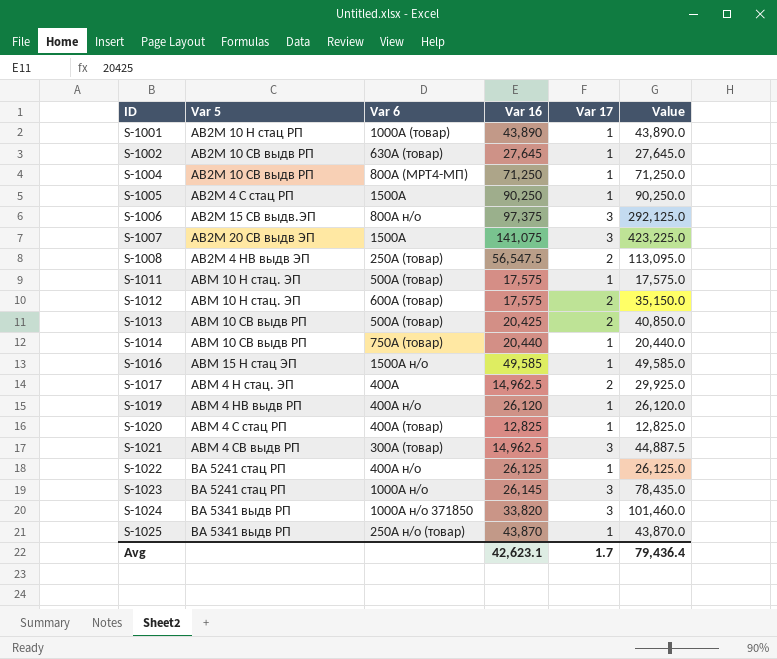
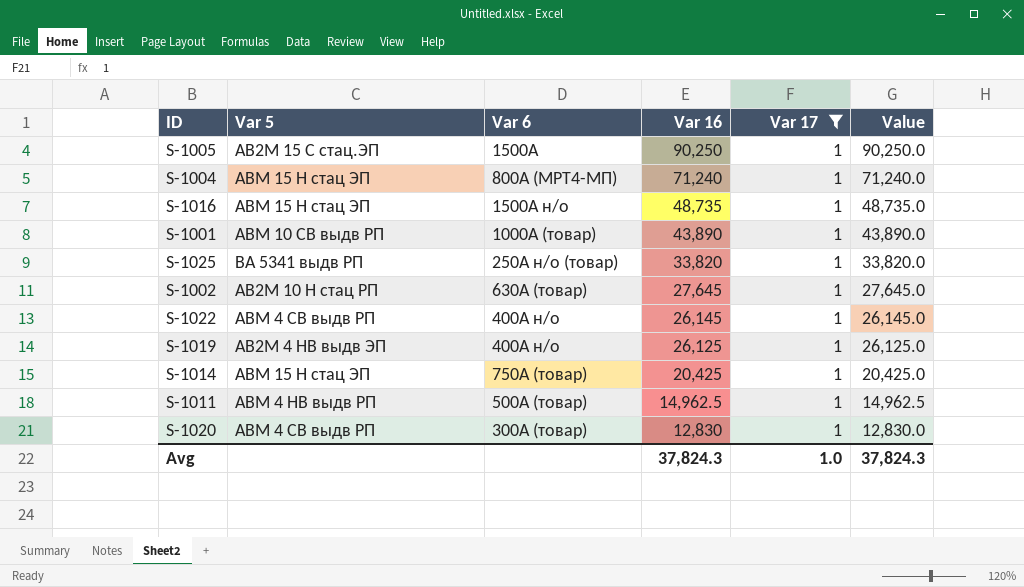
filter: none -> Var 17 = 1
row order: ID ascending -> Var 16 descending
S-1005 | Var 5: АВ2М 4 С стац РП -> АВ2М 15 С стац.ЭП
S-1004 | Var 5: АВ2М 10 СВ выдв РП -> АВМ 15 Н стац ЭП
S-1004 | Var 16: 71,250 -> 71,240
S-1004 | Value: 71,250.0 -> 71,240.0
S-1016 | Var 16: 49,585 -> 48,735
S-1016 | Value: 49,585.0 -> 48,735.0
S-1001 | Var 5: АВ2М 10 Н стац РП -> АВМ 10 СВ выдв РП
S-1025 | Var 16: 43,870 -> 33,820
S-1025 | Value: 43,870.0 -> 33,820.0
S-1002 | Var 5: АВ2М 10 СВ выдв РП -> АВ2М 10 Н стац РП
S-1022 | Var 5: ВА 5241 стац РП -> АВМ 4 СВ выдв РП
S-1022 | Var 16: 26,125 -> 26,145
S-1022 | Value: 26,125.0 -> 26,145.0
S-1019 | Var 5: АВМ 4 НВ выдв РП -> АВ2М 4 НВ выдв ЭП
S-1019 | Var 16: 26,120 -> 26,125
S-1019 | Value: 26,120.0 -> 26,125.0
S-1014 | Var 5: АВМ 10 СВ выдв РП -> АВМ 15 Н стац ЭП
S-1014 | Var 16: 20,440 -> 20,425
S-1014 | Value: 20,440.0 -> 20,425.0
S-1011 | Var 5: АВМ 10 Н стац. ЭП -> АВМ 4 НВ выдв РП
S-1011 | Var 16: 17,575 -> 14,962.5
S-1011 | Value: 17,575.0 -> 14,962.5
S-1020 | Var 5: АВМ 4 С стац РП -> АВМ 4 СВ выдв РП
S-1020 | Var 6: 400А (товар) -> 300А (товар)
S-1020 | Var 16: 12,825 -> 12,830
S-1020 | Value: 12,825.0 -> 12,830.0
Avg | Var 16: 42,623.1 -> 37,824.3
Avg | Var 17: 1.7 -> 1.0
Avg | Value: 79,436.4 -> 37,824.3

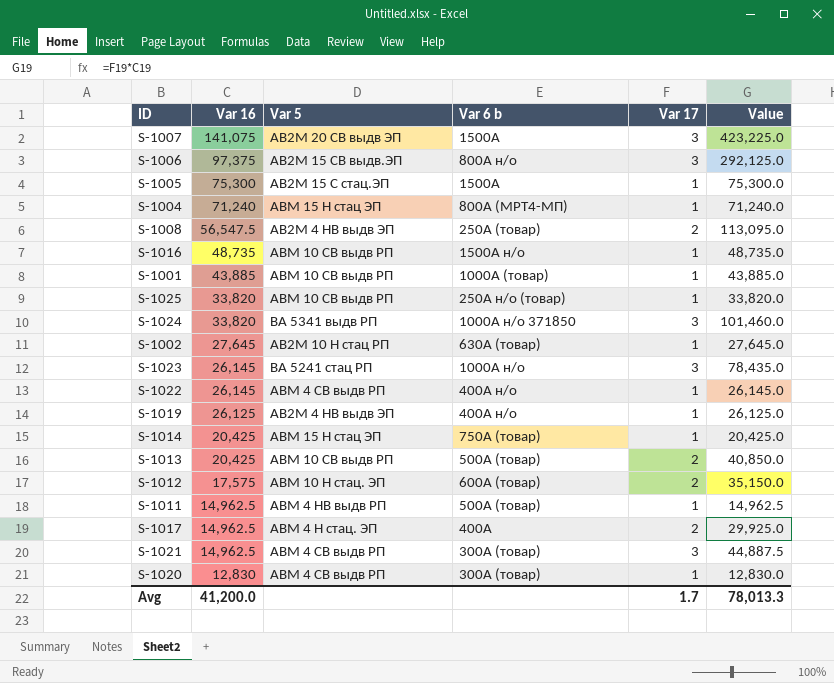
filter: Var 17 = 1 -> none
column Var 16 | position: 4 -> 2
column name: Var 6 -> Var 6 b
S-1005 | Var 16: 90,250 -> 75,300
S-1005 | Value: 90,250.0 -> 75,300.0
S-1016 | Var 5: АВМ 15 Н стац ЭП -> АВМ 10 СВ выдв РП
S-1001 | Var 16: 43,890 -> 43,885
S-1001 | Value: 43,890.0 -> 43,885.0
S-1025 | Var 5: ВА 5341 выдв РП -> АВМ 10 СВ выдв РП
Avg | Var 16: 37,824.3 -> 41,200.0
Avg | Var 17: 1.0 -> 1.7
Avg | Value: 37,824.3 -> 78,013.3

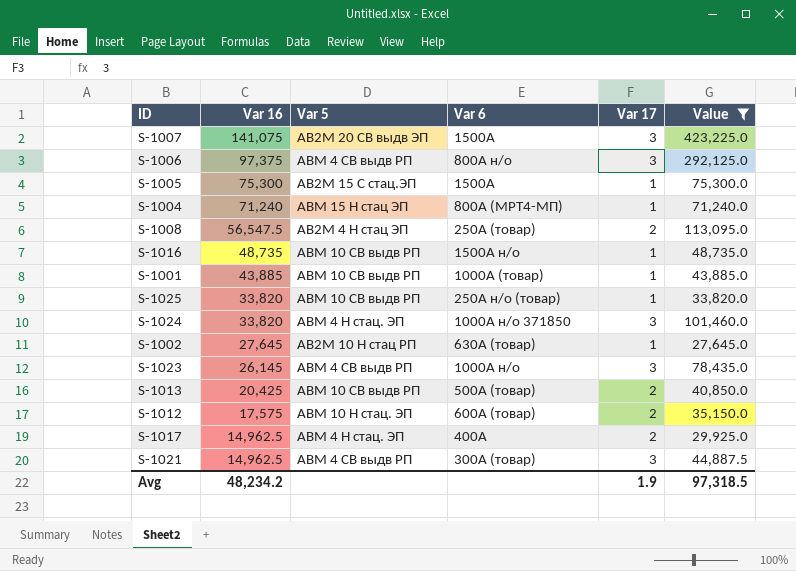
filter: none -> Value >= 27,645.0
column name: Var 6 b -> Var 6
S-1006 | Var 5: АВ2М 15 СВ выдв.ЭП -> АВМ 4 СВ выдв РП
S-1008 | Var 5: АВ2М 4 НВ выдв ЭП -> АВ2М 4 Н стац ЭП
S-1024 | Var 5: ВА 5341 выдв РП -> АВМ 4 Н стац. ЭП
S-1023 | Var 5: ВА 5241 стац РП -> АВМ 4 СВ выдв РП
Avg | Var 16: 41,200.0 -> 48,234.2
Avg | Var 17: 1.7 -> 1.9
Avg | Value: 78,013.3 -> 97,318.5

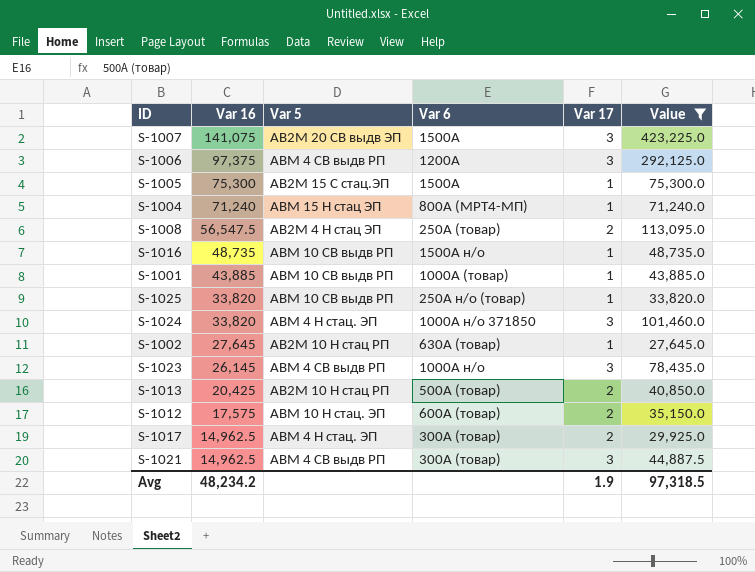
S-1006 | Var 6: 800А н/о -> 1200А
S-1013 | Var 5: АВМ 10 СВ выдв РП -> АВ2М 10 Н стац РП
S-1017 | Var 6: 400А -> 300А (товар)

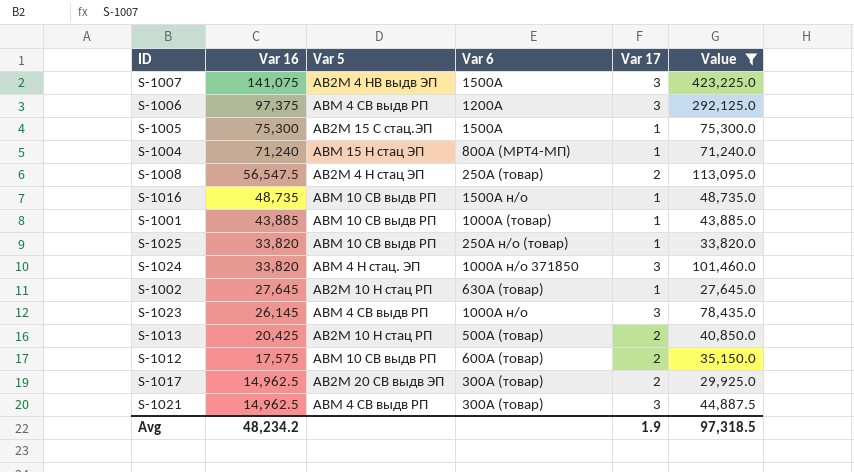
S-1007 | Var 5: АВ2М 20 СВ выдв ЭП -> АВ2М 4 НВ выдв ЭП
S-1012 | Var 5: АВМ 10 Н стац. ЭП -> АВМ 10 СВ выдв РП
S-1017 | Var 5: АВМ 4 Н стац. ЭП -> АВ2М 20 СВ выдв ЭП

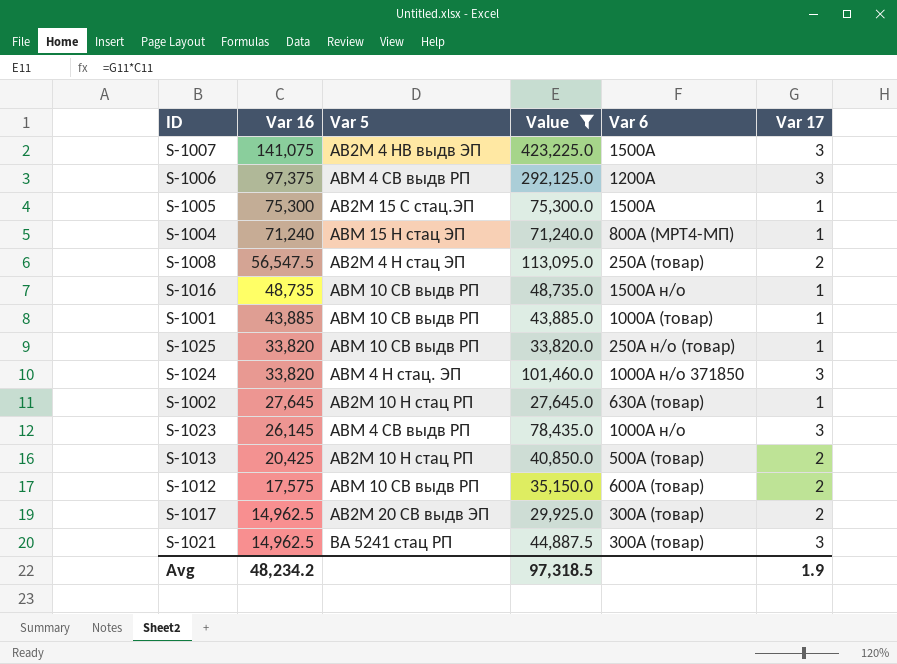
column Value | position: 6 -> 4
S-1021 | Var 5: АВМ 4 СВ выдв РП -> ВА 5241 стац РП

